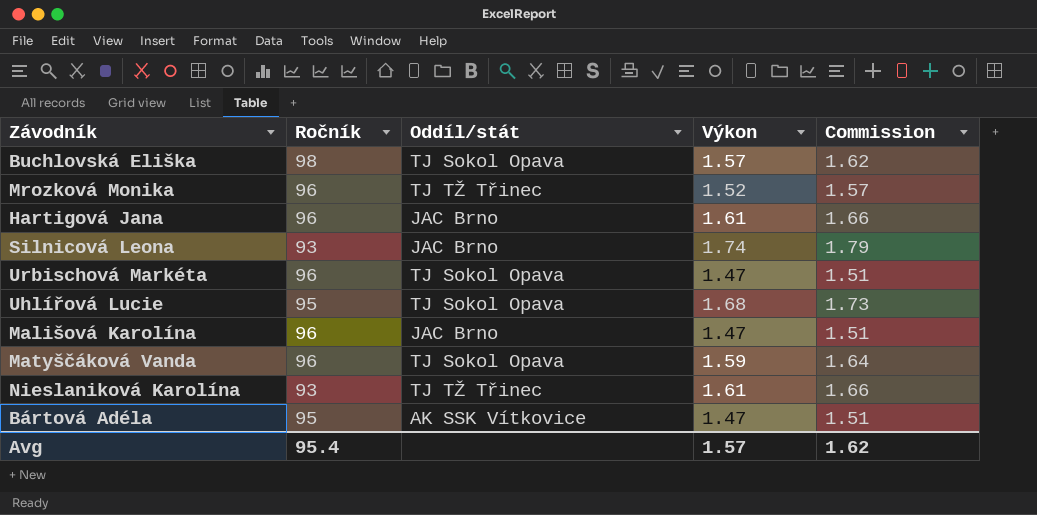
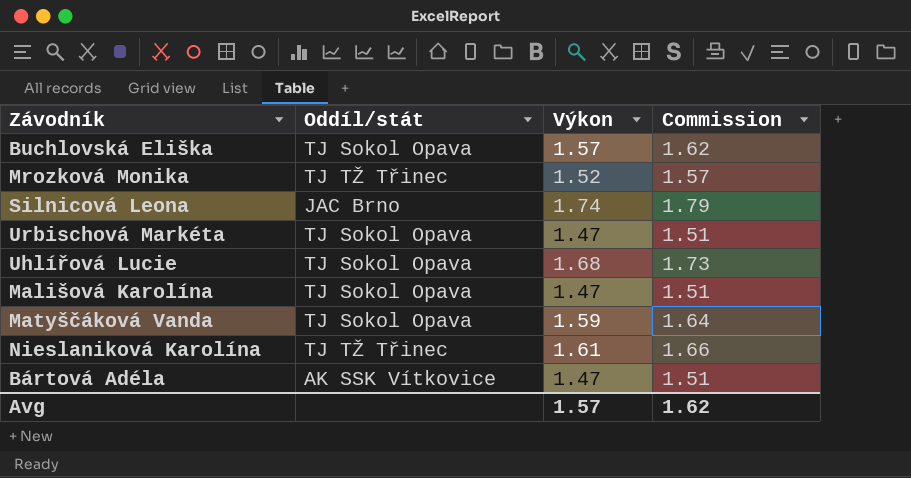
column Ročník | position: 2 -> none
row Hartigová Jana: 96 | JAC Brno | 1.61 | 1.66 -> none
Mališová Karolína | Oddíl/stát: JAC Brno -> TJ Sokol Opava

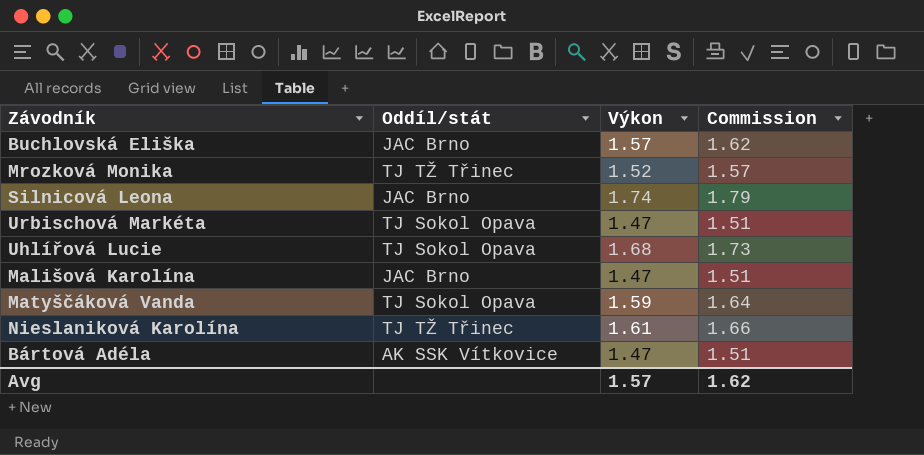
Buchlovská Eliška | Oddíl/stát: TJ Sokol Opava -> JAC Brno
Mališová Karolína | Oddíl/stát: TJ Sokol Opava -> JAC Brno

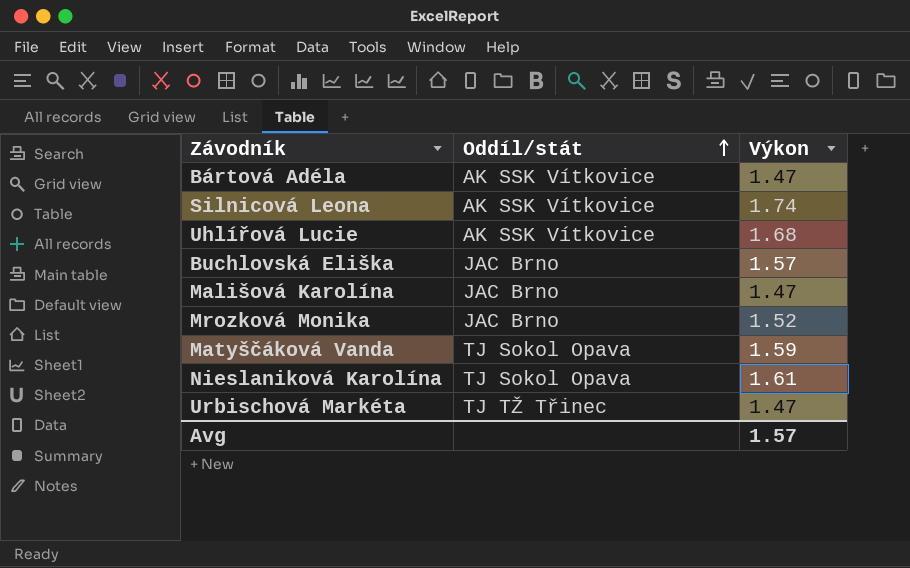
row order: none -> Oddíl/stát ascending
column Commission | formula: [Výkon] * 1.03 -> none
Silnicová Leona | Oddíl/stát: JAC Brno -> AK SSK Vítkovice
Uhlířová Lucie | Oddíl/stát: TJ Sokol Opava -> AK SSK Vítkovice
Mrozková Monika | Oddíl/stát: TJ TŽ Třinec -> JAC Brno
Nieslaniková Karolína | Oddíl/stát: TJ TŽ Třinec -> TJ Sokol Opava
Urbischová Markéta | Oddíl/stát: TJ Sokol Opava -> TJ TŽ Třinec

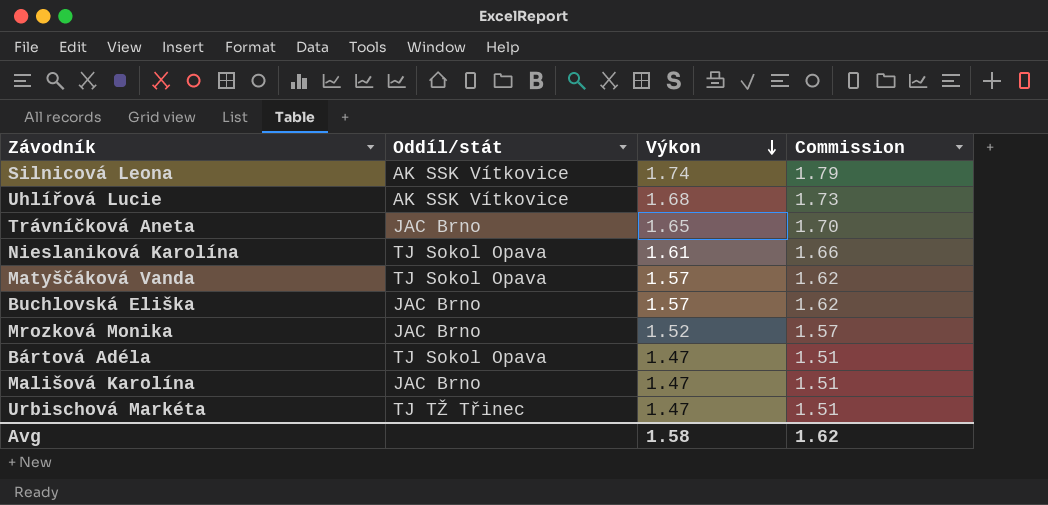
row order: Oddíl/stát ascending -> Výkon descending
column Commission | formula: none -> [Výkon] * 1.03
row Trávníčková Aneta: none -> JAC Brno | 1.65 | 1.70
Matyščáková Vanda | Výkon: 1.59 -> 1.57
Bártová Adéla | Oddíl/stát: AK SSK Vítkovice -> TJ Sokol Opava
Avg | Výkon: 1.57 -> 1.58

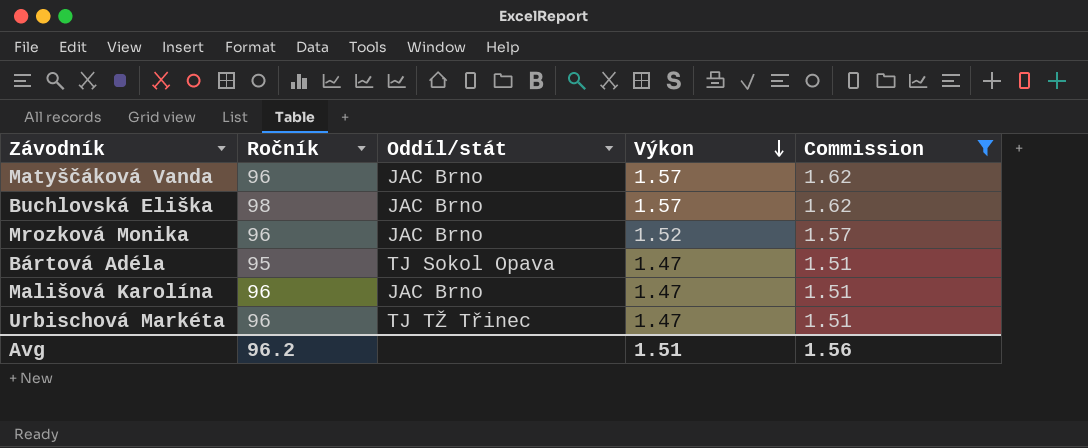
filter: none -> Commission <= 1.62
column Ročník | position: none -> 2
Matyščáková Vanda | Oddíl/stát: TJ Sokol Opava -> JAC Brno
Avg | Výkon: 1.58 -> 1.51
Avg | Commission: 1.62 -> 1.56

